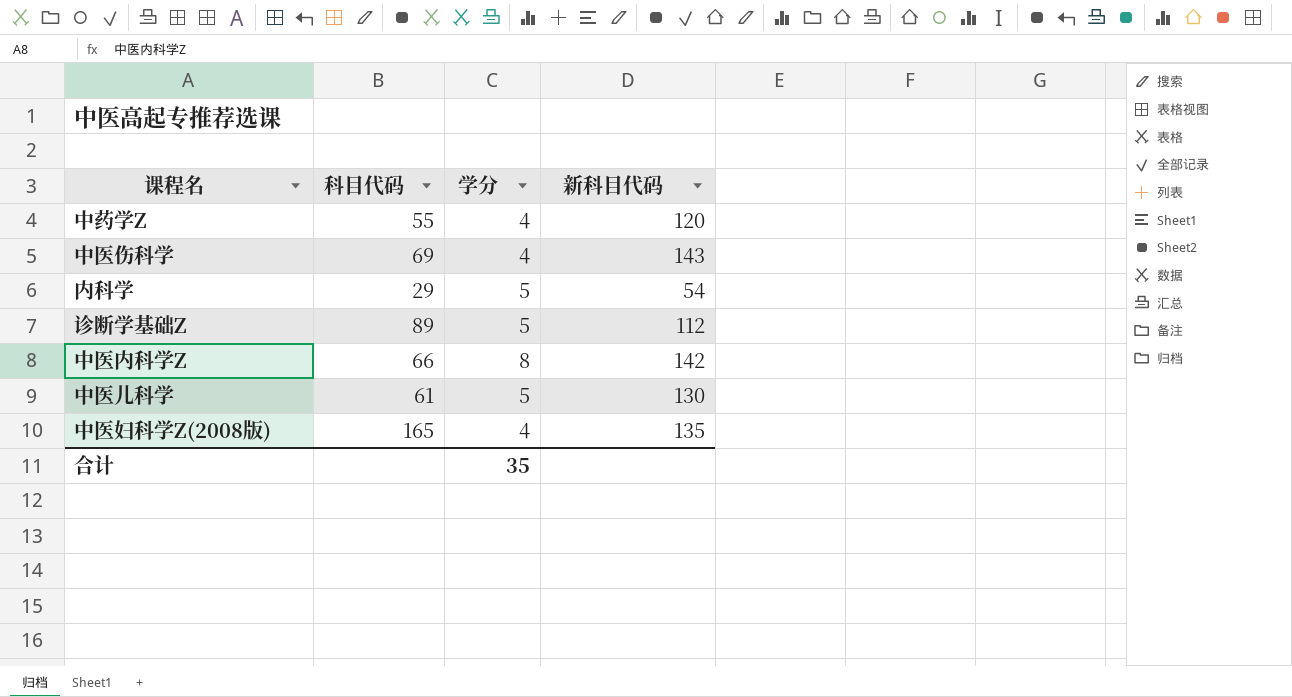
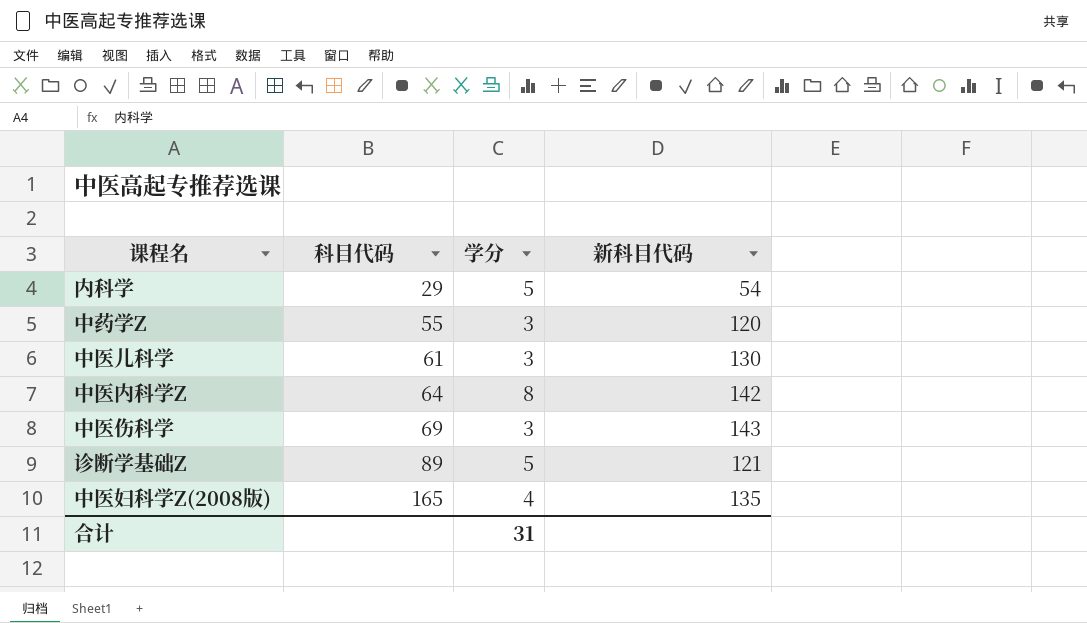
row order: none -> 科目代码 ascending
中药学Z | 学分: 4 -> 3
中医儿科学 | 学分: 5 -> 3
中医内科学Z | 科目代码: 66 -> 64
中医伤科学 | 学分: 4 -> 3
诊断学基础Z | 新科目代码: 112 -> 121
合计 | 学分: 35 -> 31

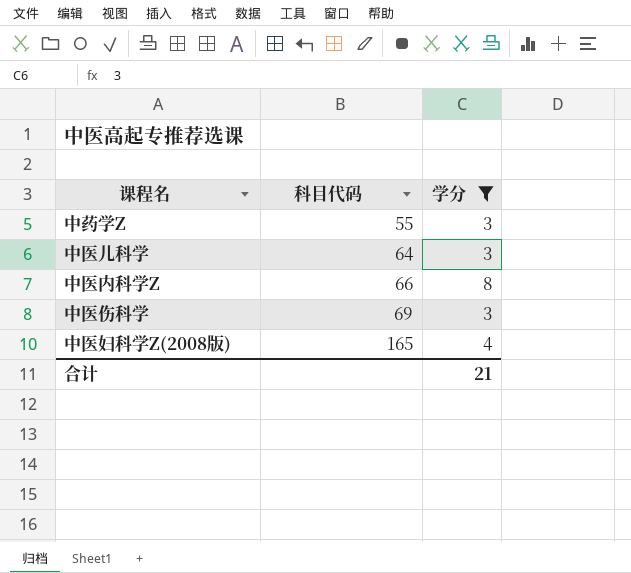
filter: none -> 学分 != 5
column 新科目代码 | position: 4 -> none
中医儿科学 | 科目代码: 61 -> 64
中医内科学Z | 科目代码: 64 -> 66
合计 | 学分: 31 -> 21

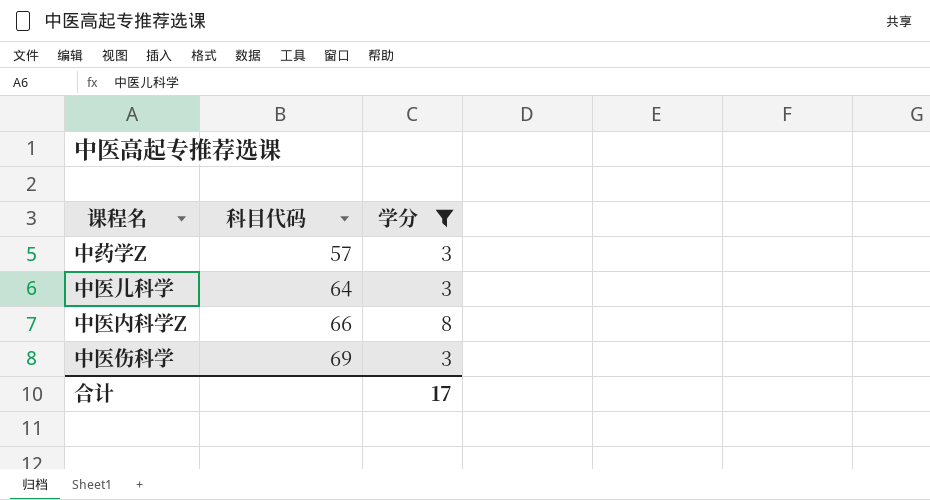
row 中医妇科学Z(2008版): 165 | 4 -> none
中药学Z | 科目代码: 55 -> 57
合计 | 学分: 21 -> 17

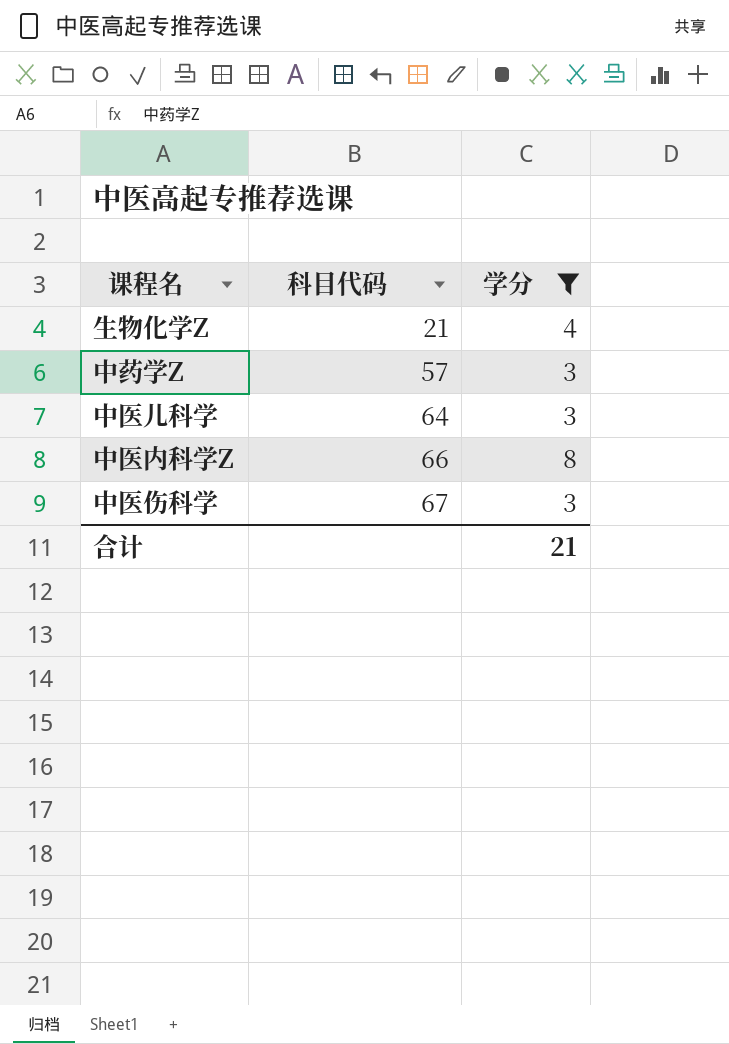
row 生物化学Z: none -> 21 | 4
中医伤科学 | 科目代码: 69 -> 67
合计 | 学分: 17 -> 21

